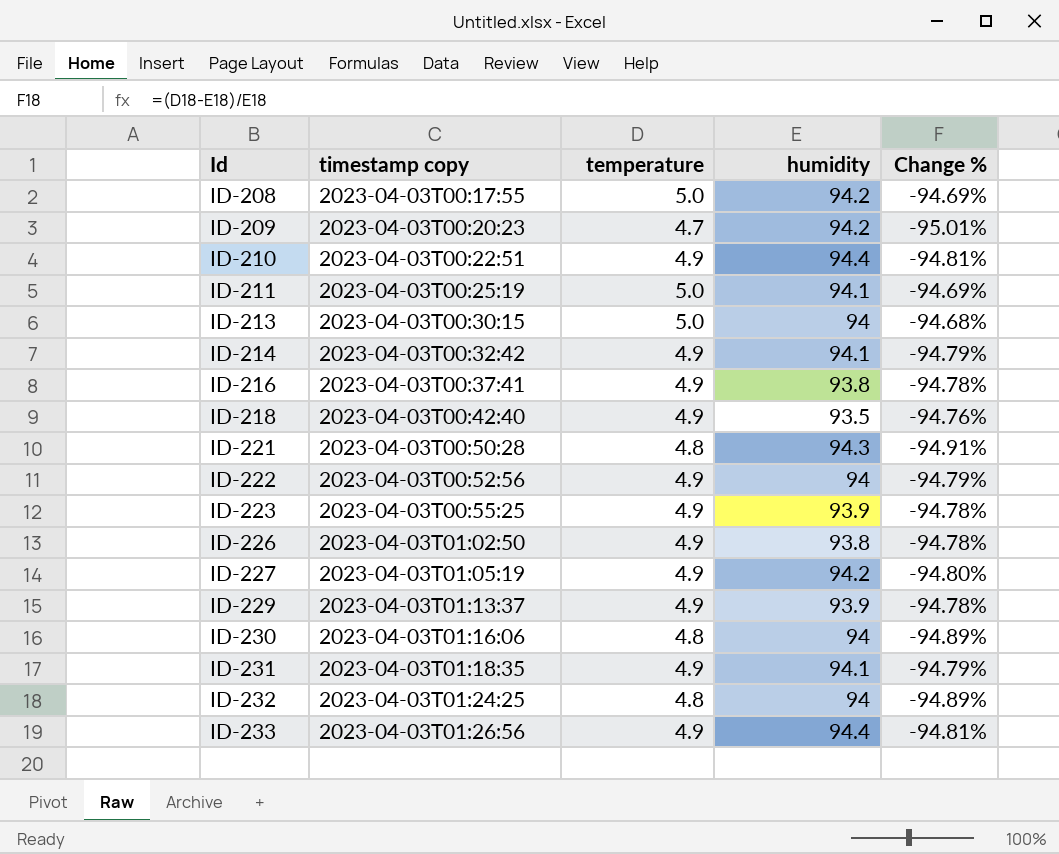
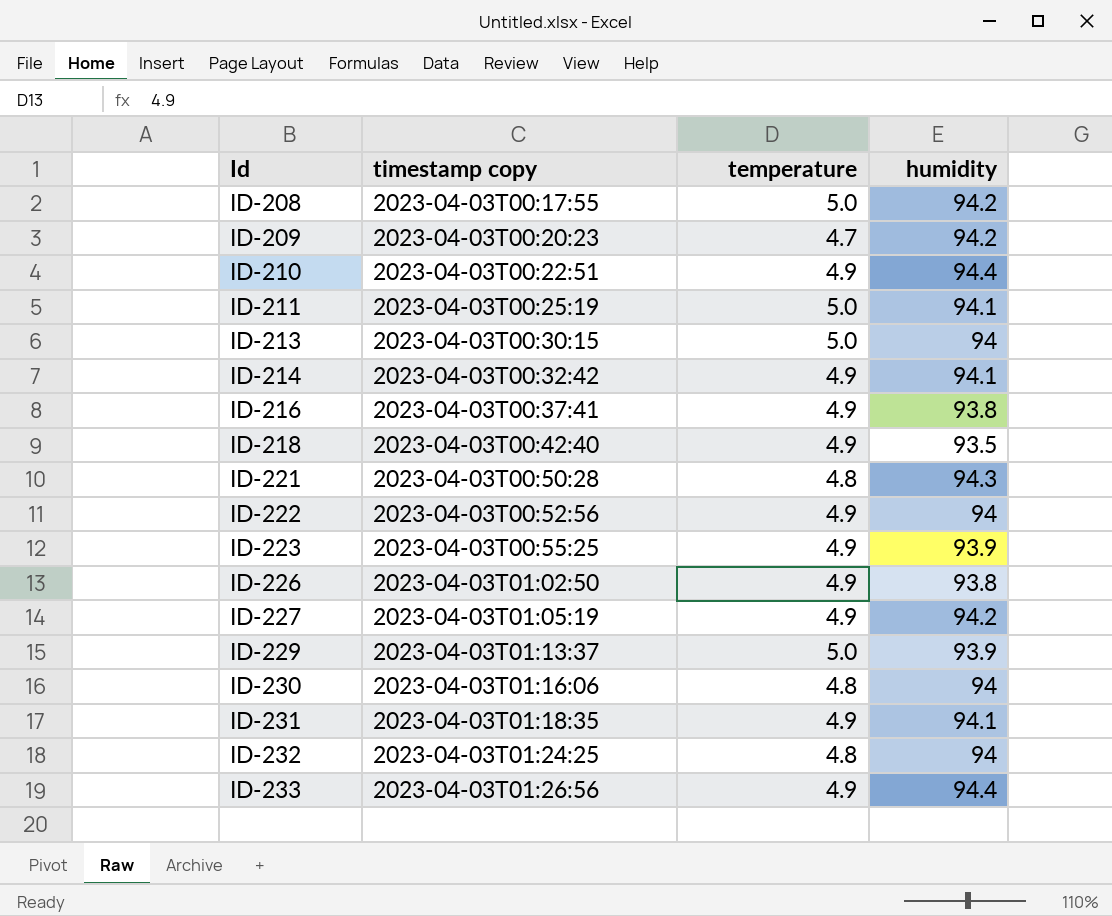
column Change % | formula: ([temperature] - [humidity]) / [humidity] -> none
ID-229 | temperature: 4.9 -> 5.0

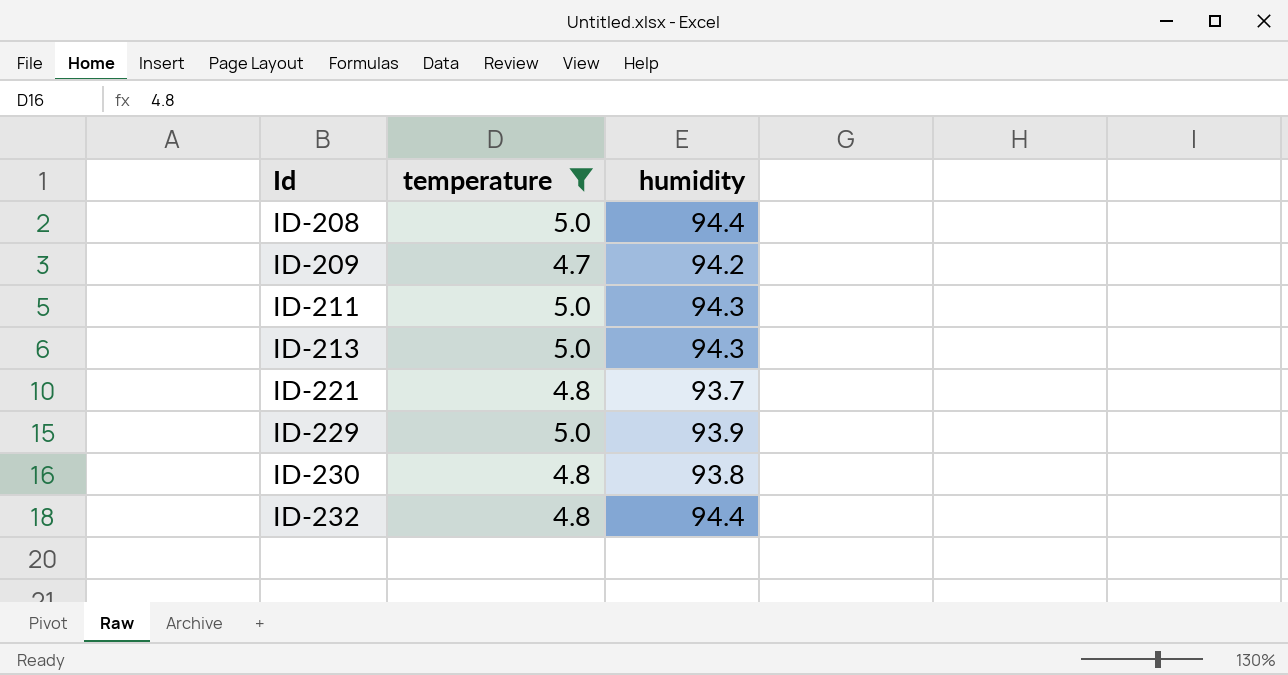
filter: none -> temperature != 4.9
column timestamp copy | position: 2 -> none
ID-208 | humidity: 94.2 -> 94.4
ID-211 | humidity: 94.1 -> 94.3
ID-213 | humidity: 94 -> 94.3
ID-221 | humidity: 94.3 -> 93.7
ID-230 | humidity: 94 -> 93.8
ID-232 | humidity: 94 -> 94.4

